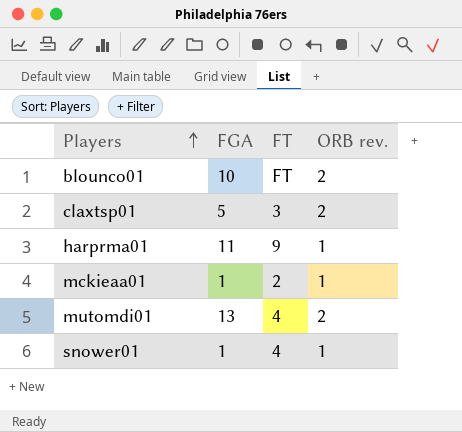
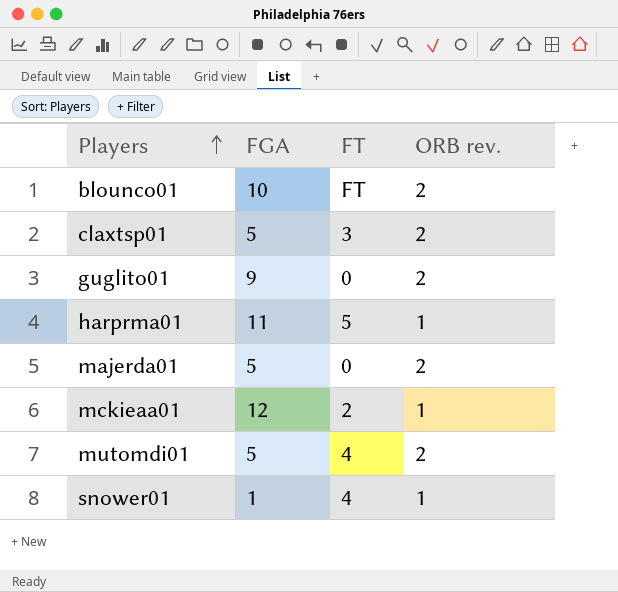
row guglito01: none -> 9 | 0 | 2
harprma01 | FT: 9 -> 5
row majerda01: none -> 5 | 0 | 2
mckieaa01 | FGA: 1 -> 12
mutomdi01 | FGA: 13 -> 5

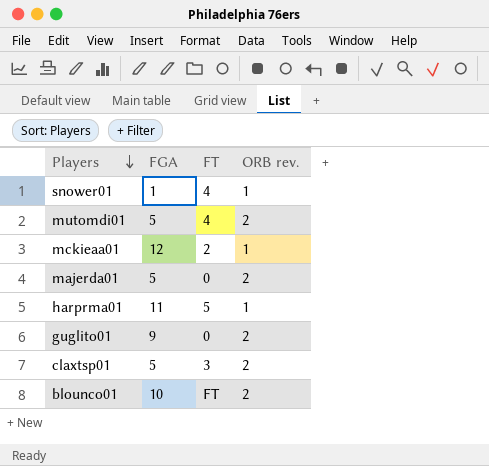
row order: Players ascending -> Players descending

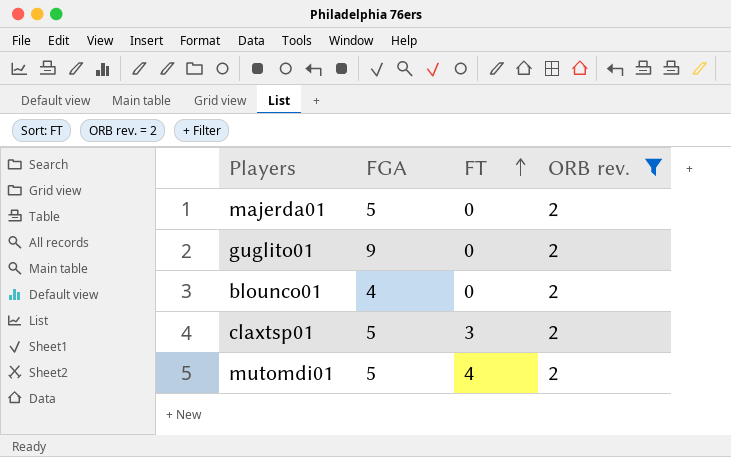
filter: none -> ORB rev. = 2
row order: Players descending -> FT ascending
blounco01 | FGA: 10 -> 4
blounco01 | FT: FT -> 0

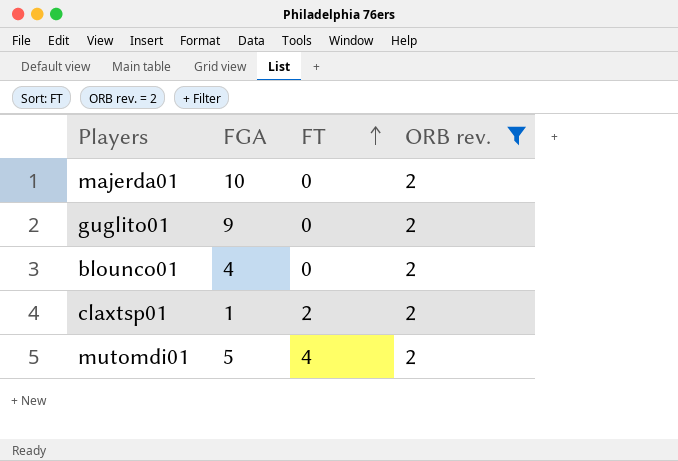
majerda01 | FGA: 5 -> 10
claxtsp01 | FGA: 5 -> 1
claxtsp01 | FT: 3 -> 2

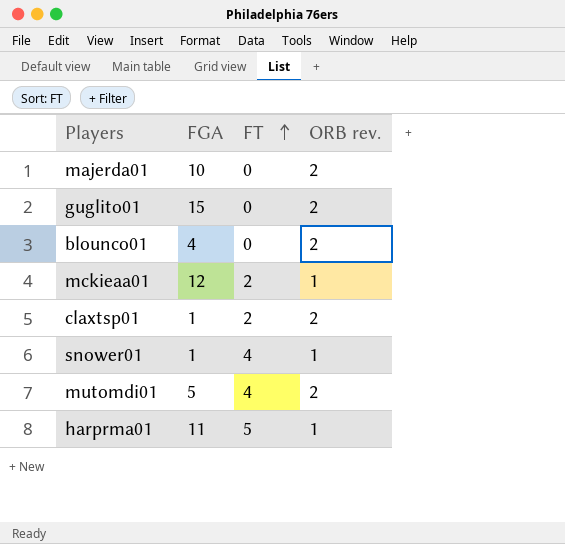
filter: ORB rev. = 2 -> none
guglito01 | FGA: 9 -> 15

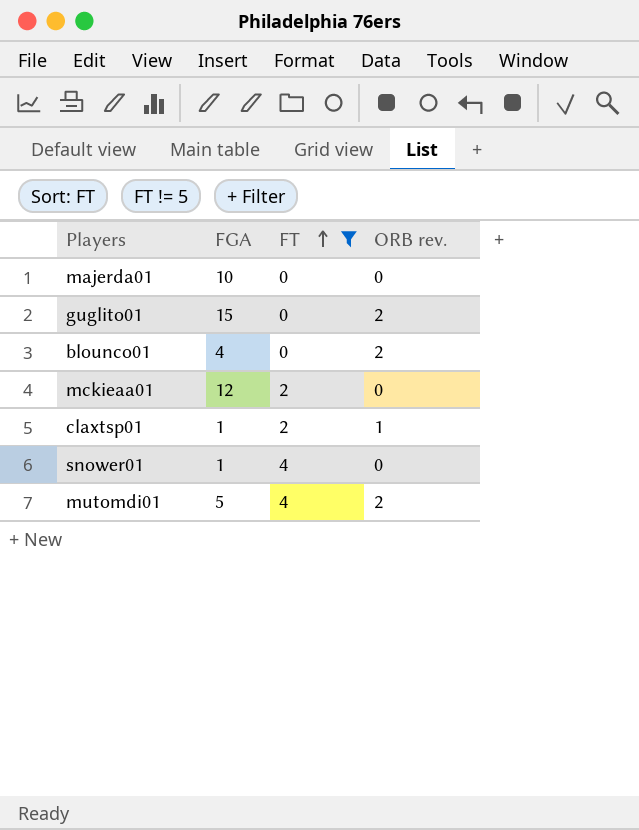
filter: none -> FT != 5
majerda01 | ORB rev.: 2 -> 0
mckieaa01 | ORB rev.: 1 -> 0
claxtsp01 | ORB rev.: 2 -> 1
snower01 | ORB rev.: 1 -> 0

